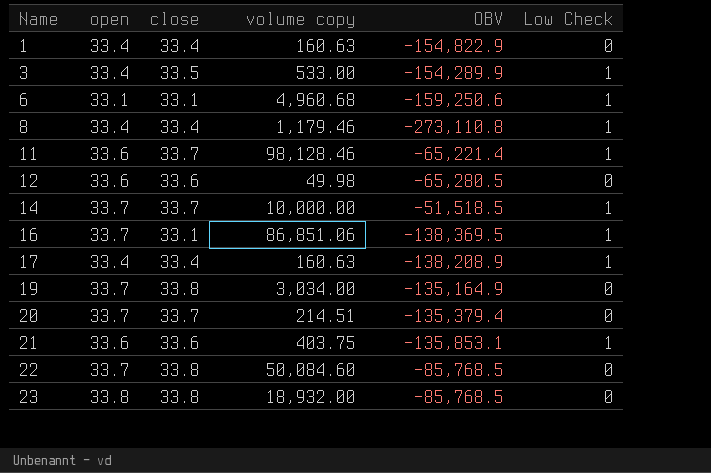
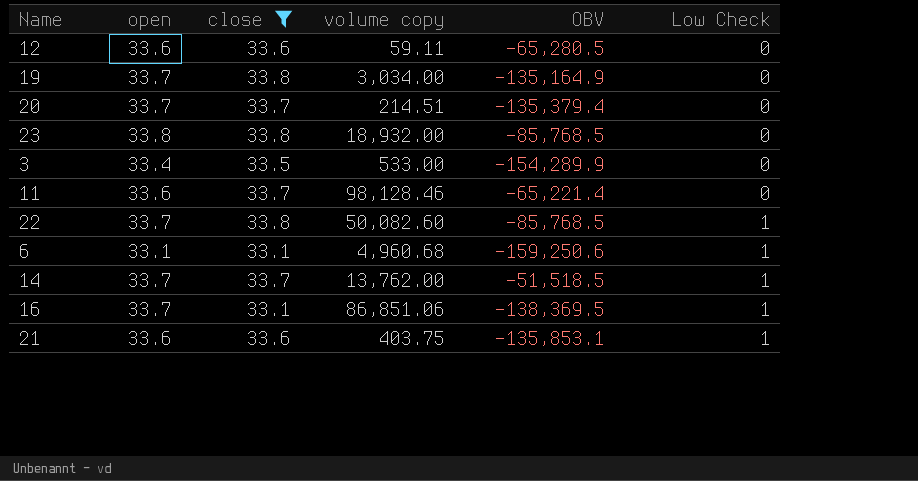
filter: none -> close != 33.4
row order: Name ascending -> Low Check ascending
12 | volume copy: 49.98 -> 59.11
3 | Low Check: 1 -> 0
11 | Low Check: 1 -> 0
22 | volume copy: 50,084.60 -> 50,082.60
22 | Low Check: 0 -> 1
14 | volume copy: 10,000.00 -> 13,762.00

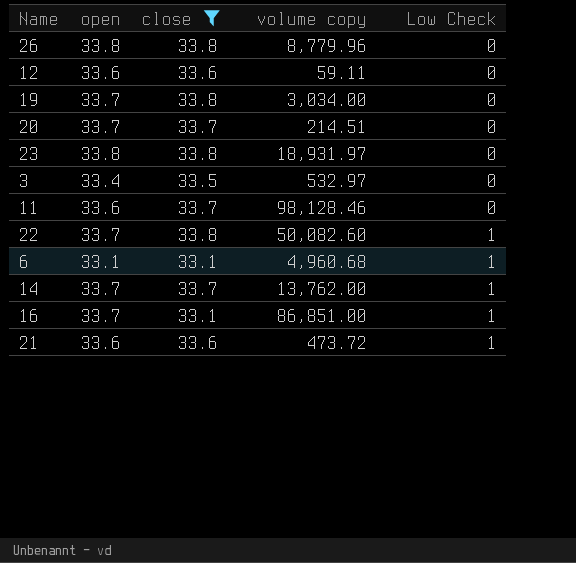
column OBV | position: 5 -> none
row 26: none -> 33.8 | 33.8 | 8,779.96 | 0
23 | volume copy: 18,932.00 -> 18,931.97
3 | volume copy: 533.00 -> 532.97
16 | volume copy: 86,851.06 -> 86,851.00
21 | volume copy: 403.75 -> 473.72

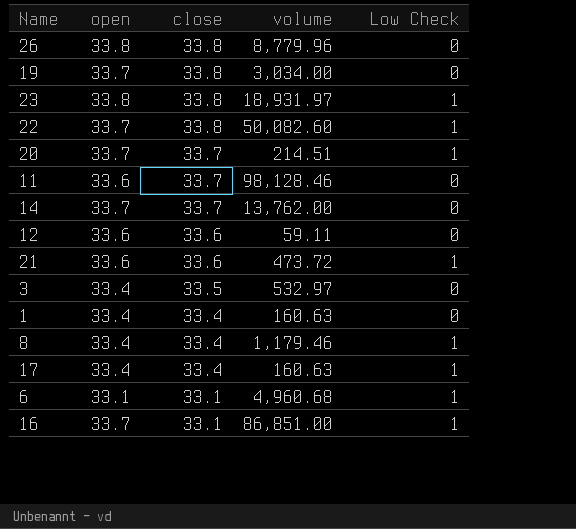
filter: close != 33.4 -> none
row order: Low Check ascending -> close descending
column name: volume copy -> volume
23 | Low Check: 0 -> 1
20 | Low Check: 0 -> 1
14 | Low Check: 1 -> 0

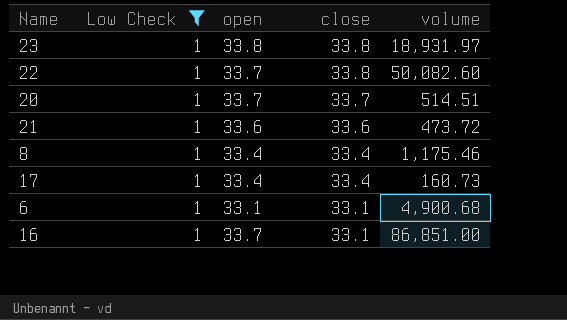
filter: none -> Low Check = 1
column Low Check | position: 5 -> 2
20 | volume: 214.51 -> 514.51
8 | volume: 1,179.46 -> 1,175.46
17 | volume: 160.63 -> 160.73
6 | volume: 4,960.68 -> 4,900.68

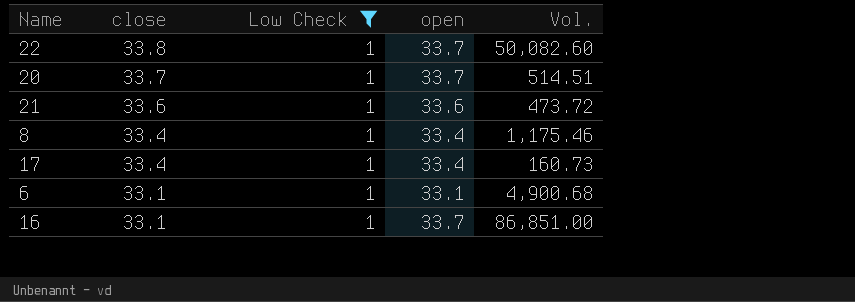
column close | position: 4 -> 2
column name: volume -> Vol.
row 23: 1 | 33.8 | 33.8 | 18,931.97 -> none

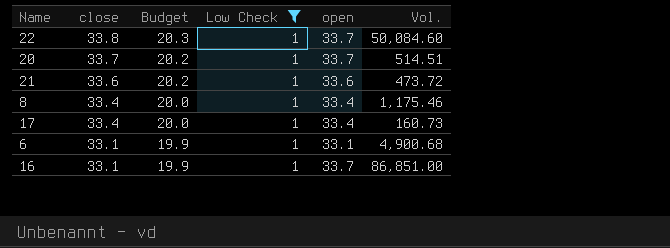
column Budget | formula: none -> [close] * 0.6
22 | Vol.: 50,082.60 -> 50,084.60

